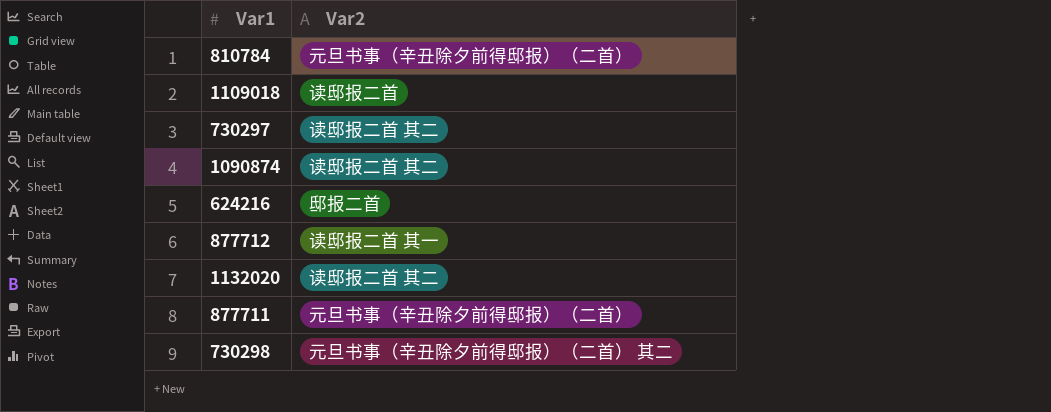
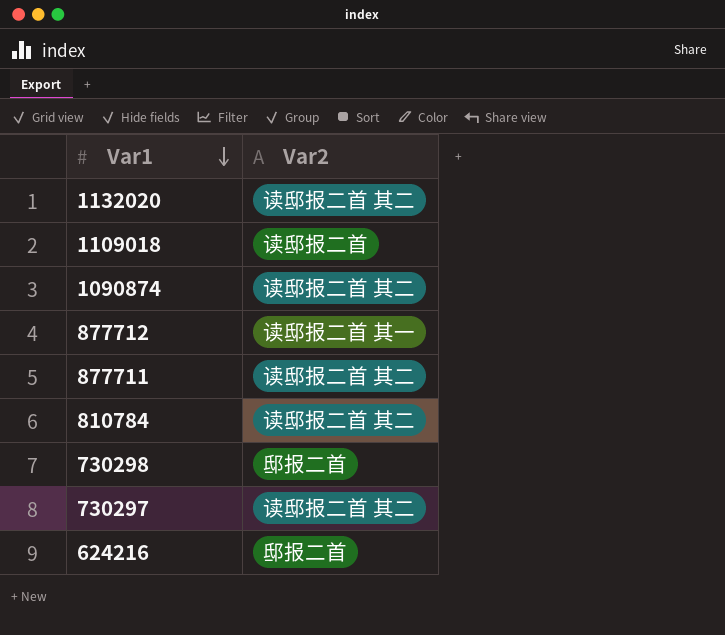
row order: none -> Var1 descending
877711 | Var2: 元旦书事（辛丑除夕前得邸报）（二首） -> 读邸报二首 其二
810784 | Var2: 元旦书事（辛丑除夕前得邸报）（二首） -> 读邸报二首 其二
730298 | Var2: 元旦书事（辛丑除夕前得邸报）（二首） 其二 -> 邸报二首

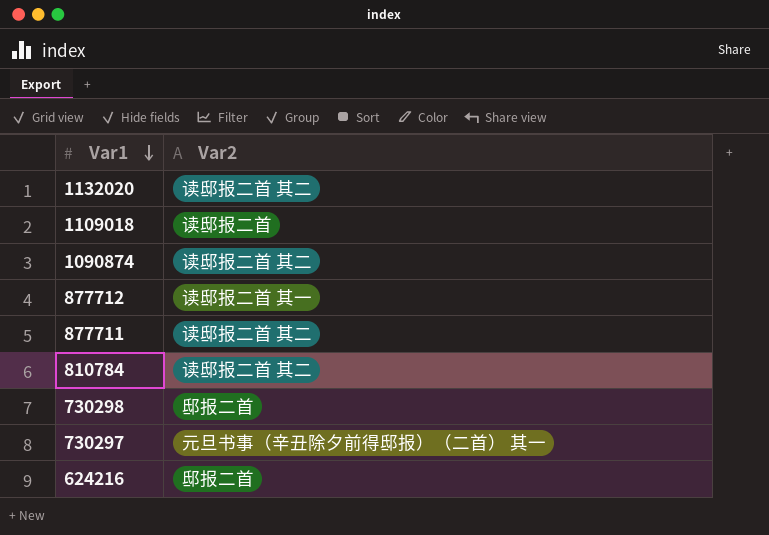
730297 | Var2: 读邸报二首 其二 -> 元旦书事（辛丑除夕前得邸报）（二首） 其一

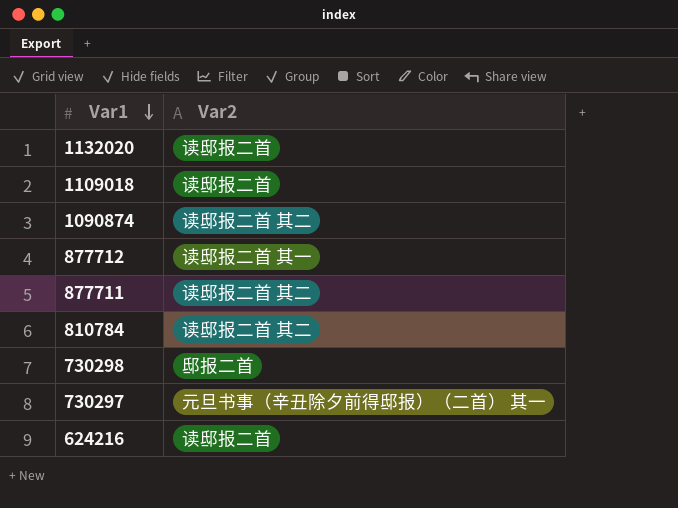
1132020 | Var2: 读邸报二首 其二 -> 读邸报二首
624216 | Var2: 邸报二首 -> 读邸报二首

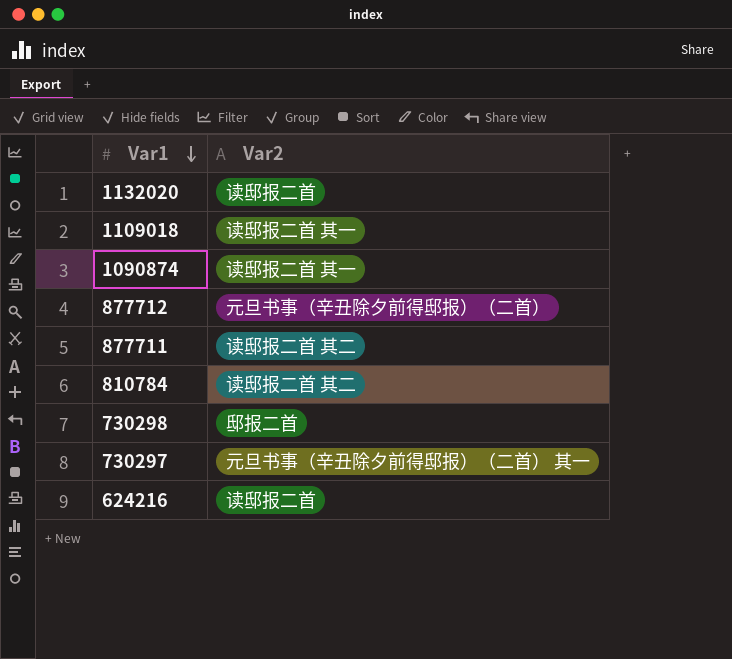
1109018 | Var2: 读邸报二首 -> 读邸报二首 其一
1090874 | Var2: 读邸报二首 其二 -> 读邸报二首 其一
877712 | Var2: 读邸报二首 其一 -> 元旦书事（辛丑除夕前得邸报）（二首）

